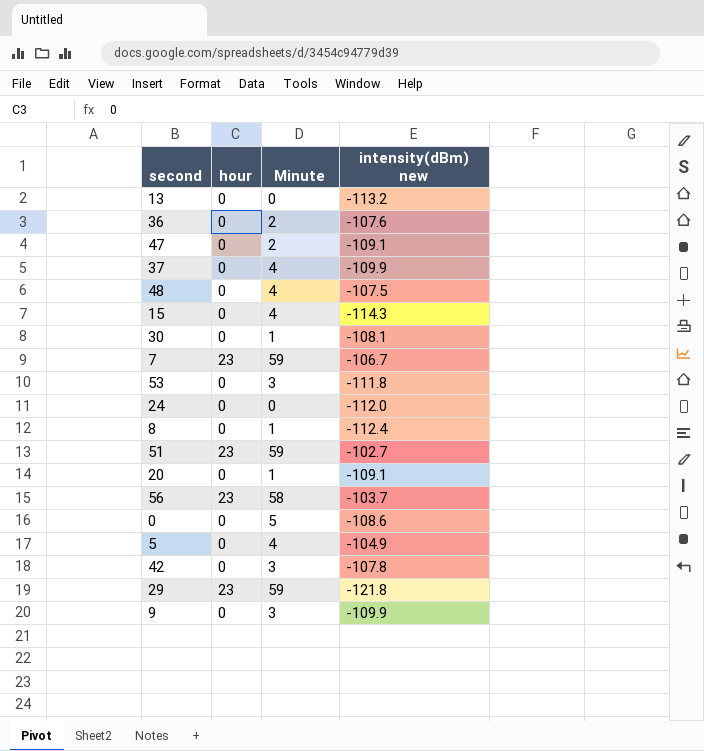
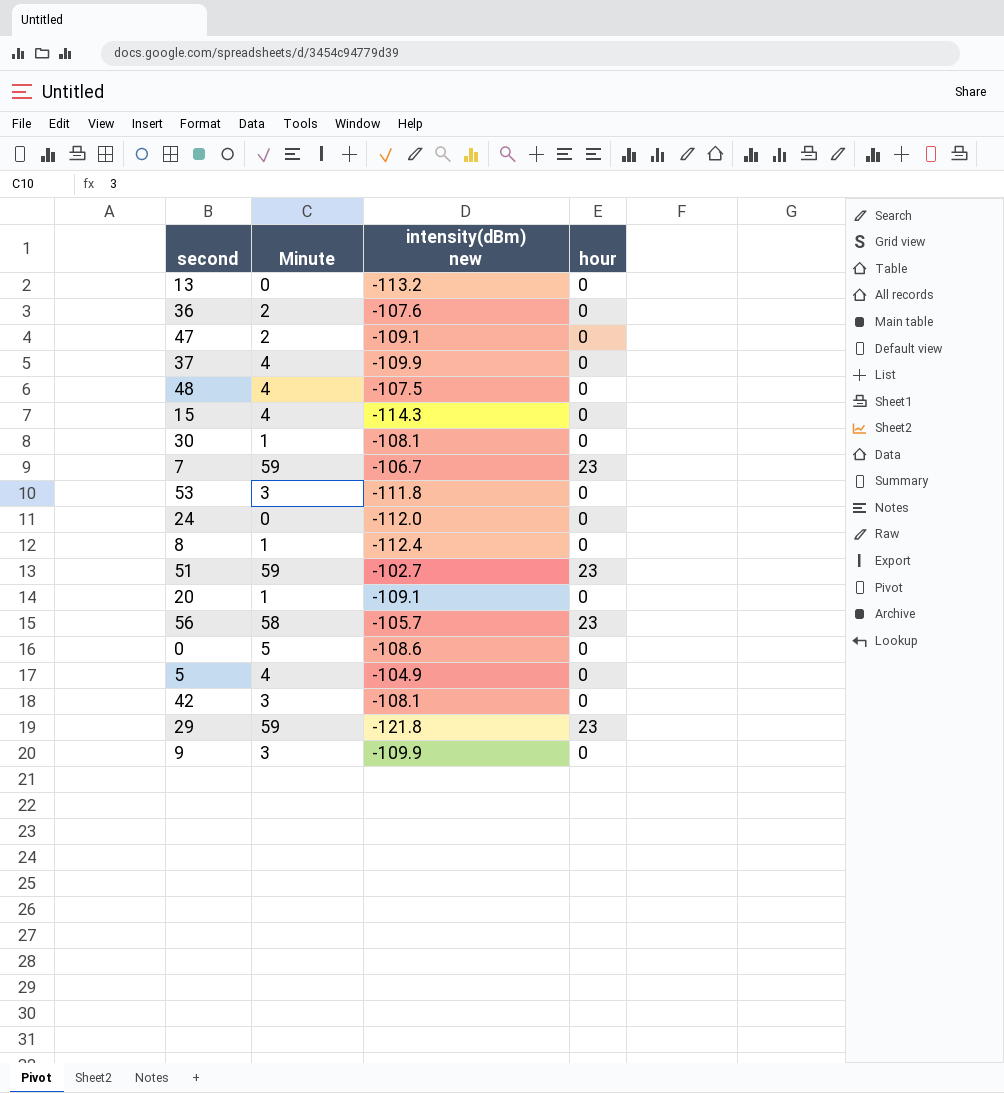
column hour | position: 2 -> 4
56 | intensity(dBm) new: -103.7 -> -105.7
42 | intensity(dBm) new: -107.8 -> -108.1

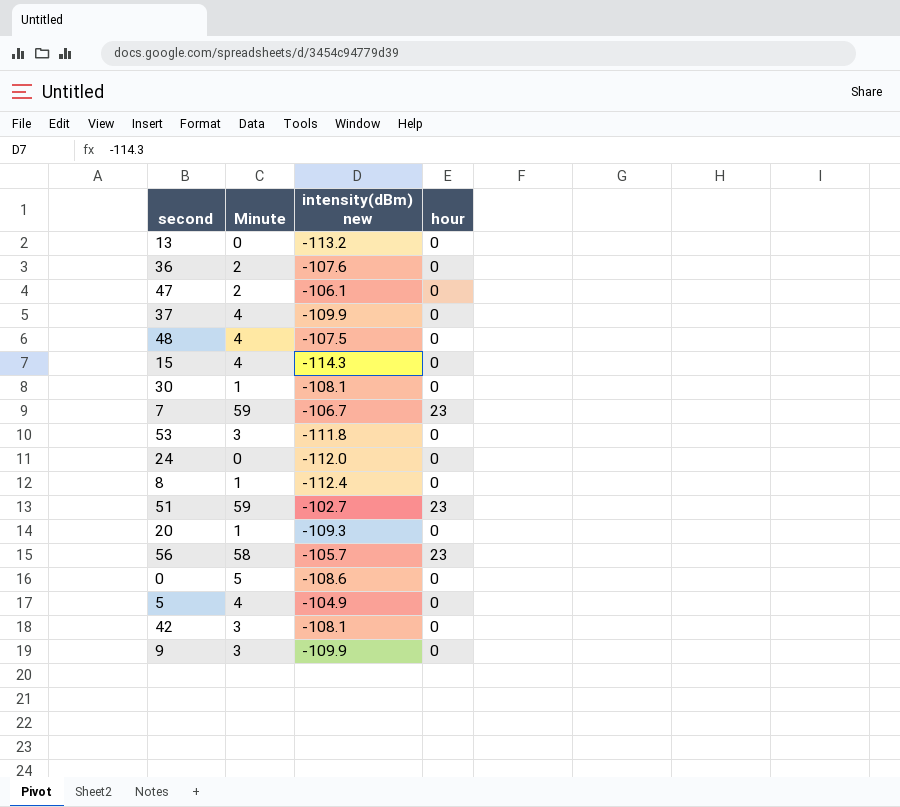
row 29: 59 | -121.8 | 23 -> none
47 | intensity(dBm) new: -109.1 -> -106.1
20 | intensity(dBm) new: -109.1 -> -109.3

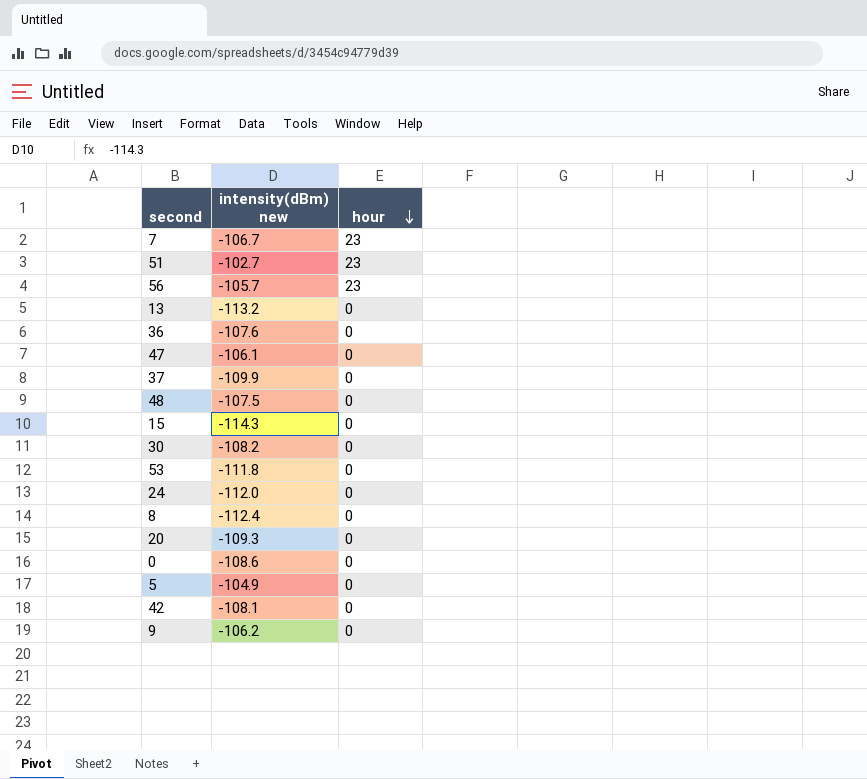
row order: none -> hour descending
column Minute | position: 2 -> none
30 | intensity(dBm) new: -108.1 -> -108.2
9 | intensity(dBm) new: -109.9 -> -106.2

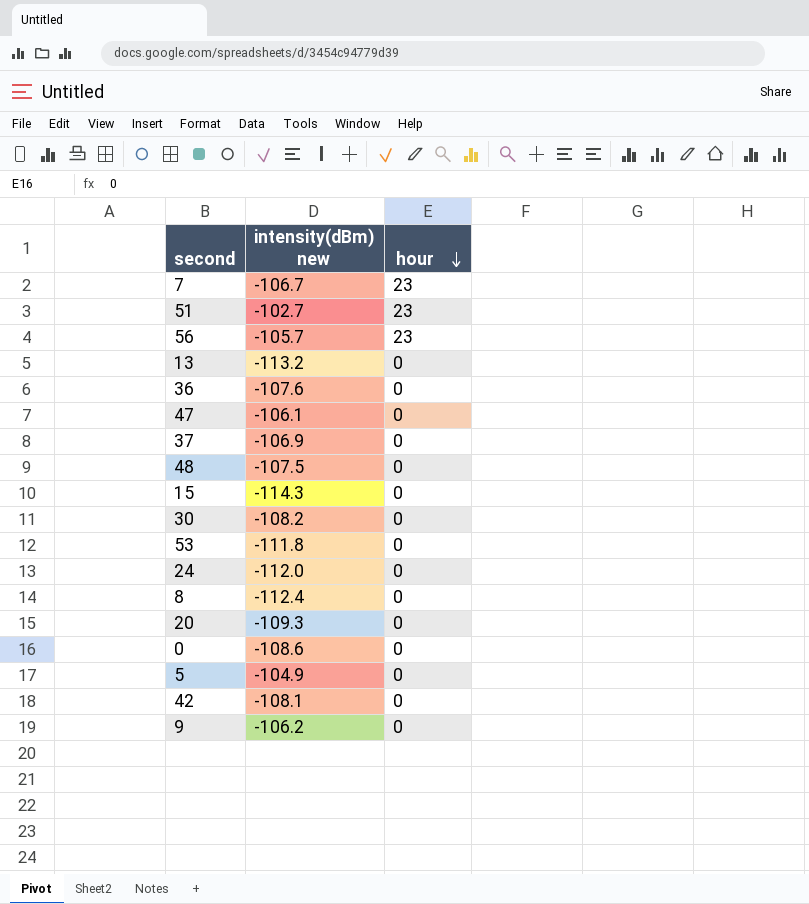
37 | intensity(dBm) new: -109.9 -> -106.9

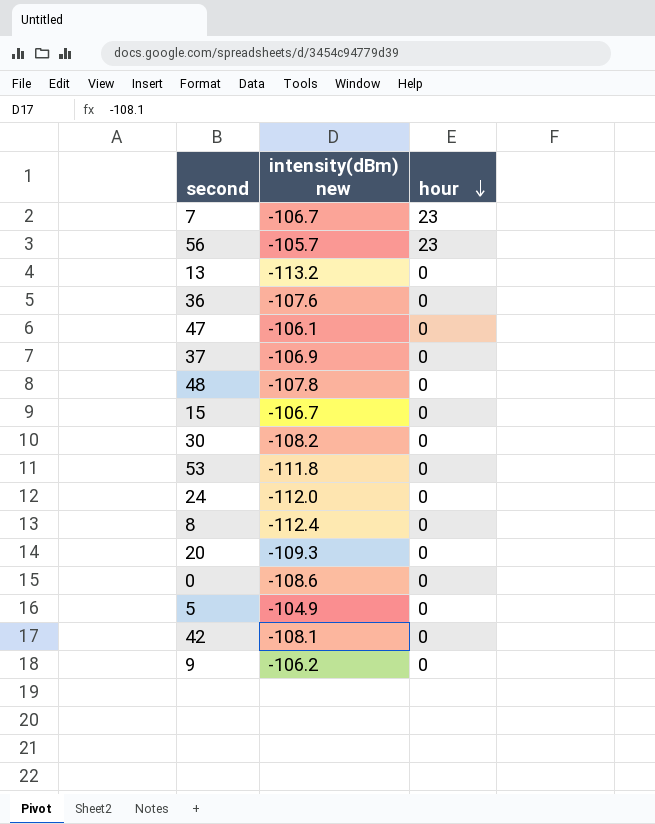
row 51: -102.7 | 23 -> none
48 | intensity(dBm) new: -107.5 -> -107.8
15 | intensity(dBm) new: -114.3 -> -106.7

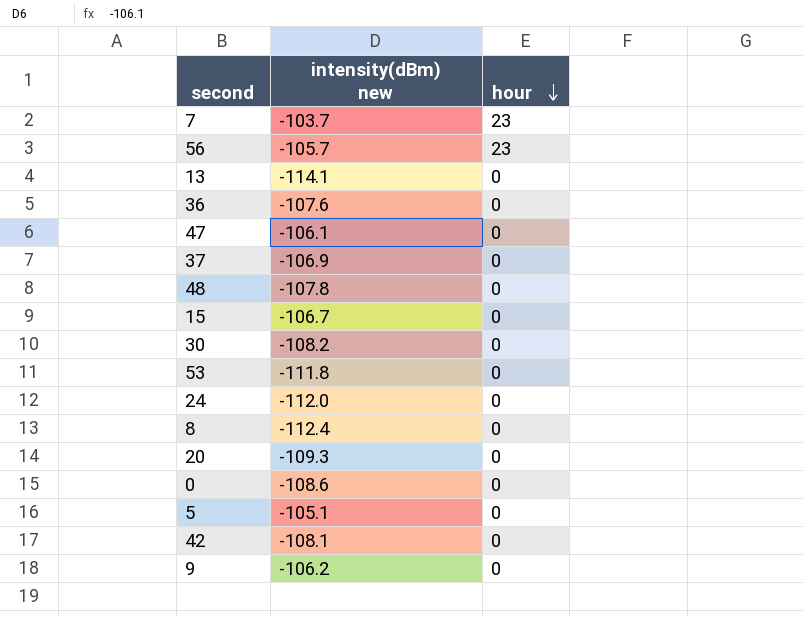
7 | intensity(dBm) new: -106.7 -> -103.7
13 | intensity(dBm) new: -113.2 -> -114.1
5 | intensity(dBm) new: -104.9 -> -105.1

